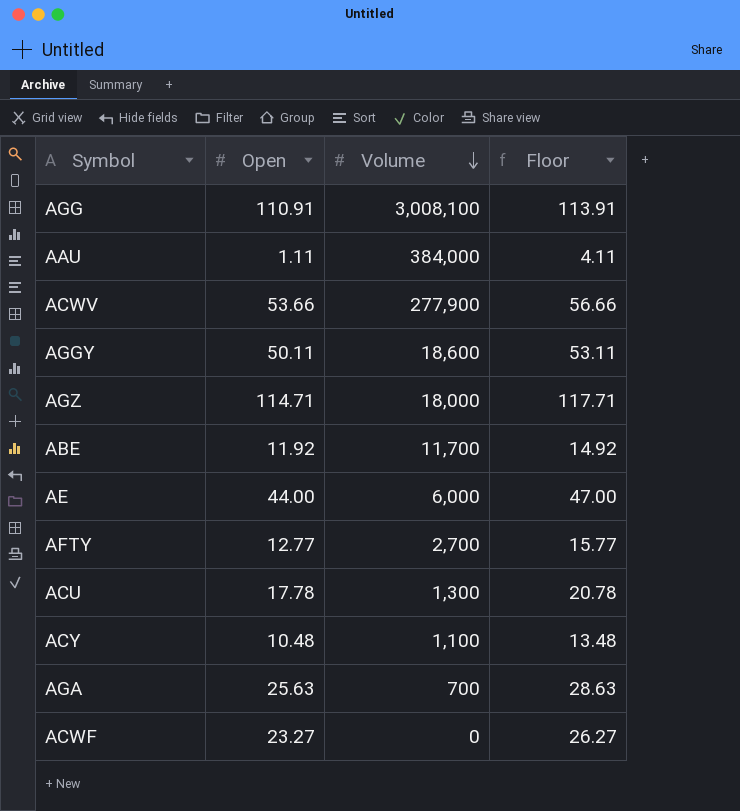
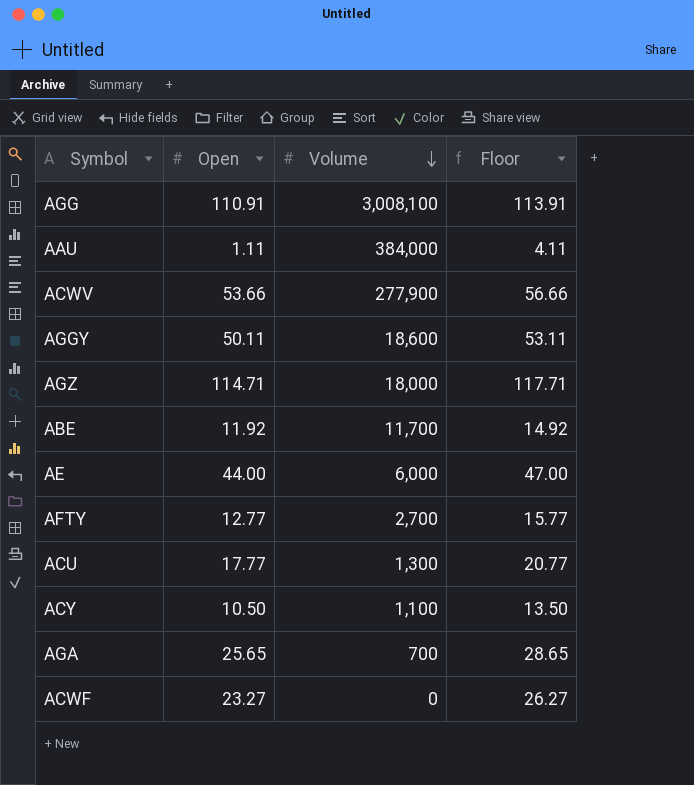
ACU | Open: 17.78 -> 17.77
ACU | Floor: 20.78 -> 20.77
ACY | Open: 10.48 -> 10.50
ACY | Floor: 13.48 -> 13.50
AGA | Open: 25.63 -> 25.65
AGA | Floor: 28.63 -> 28.65

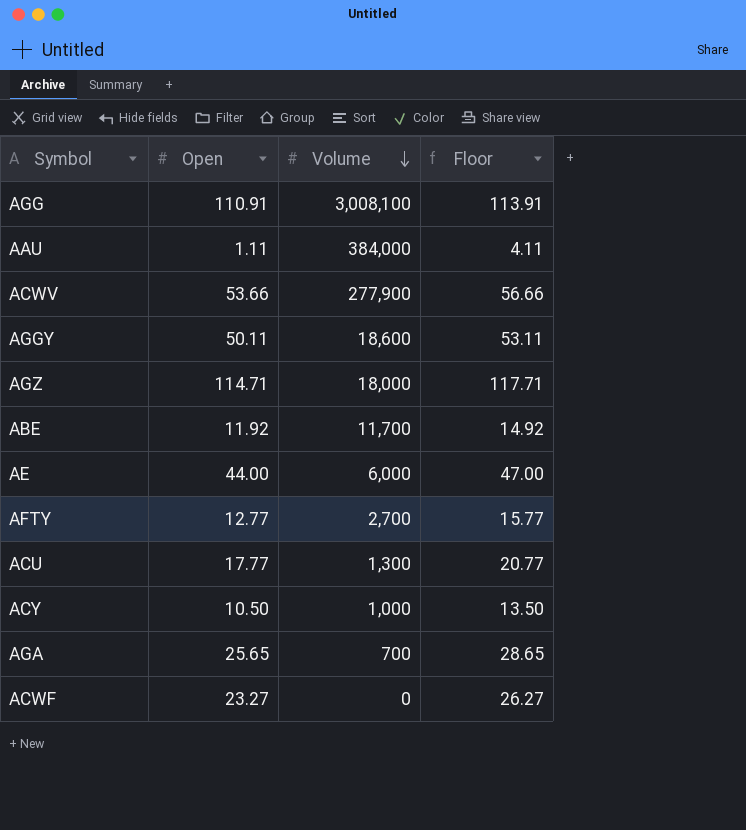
ACY | Volume: 1,100 -> 1,000

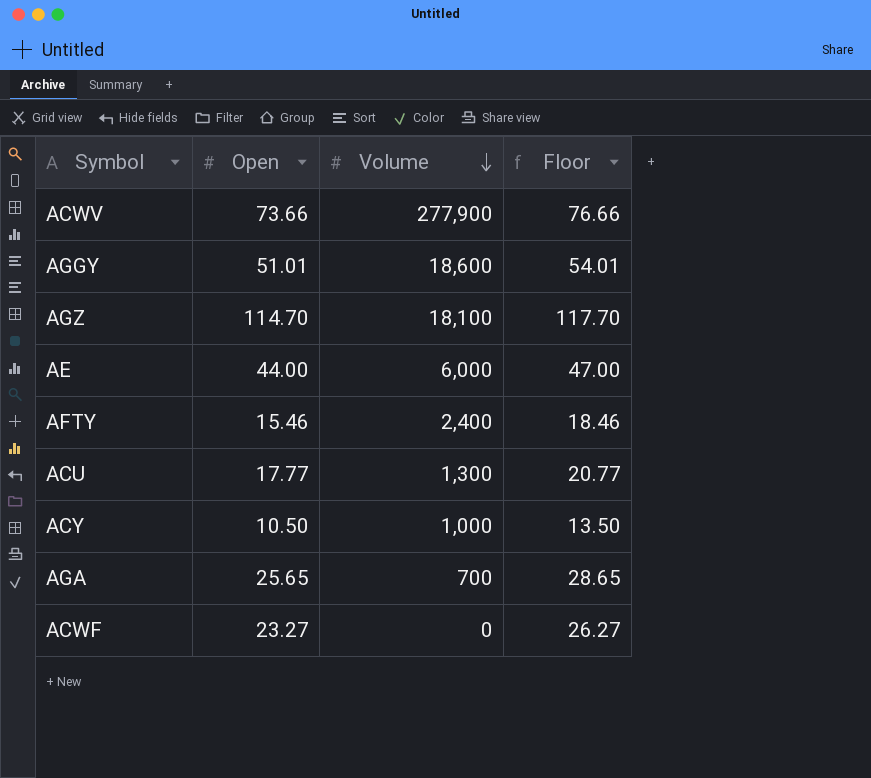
row AGG: 110.91 | 3,008,100 | 113.91 -> none
row AAU: 1.11 | 384,000 | 4.11 -> none
row ABE: 11.92 | 11,700 | 14.92 -> none
ACWV | Open: 53.66 -> 73.66
ACWV | Floor: 56.66 -> 76.66
AGGY | Open: 50.11 -> 51.01
AGGY | Floor: 53.11 -> 54.01
AGZ | Open: 114.71 -> 114.70
AGZ | Volume: 18,000 -> 18,100
AGZ | Floor: 117.71 -> 117.70
AFTY | Open: 12.77 -> 15.46
AFTY | Volume: 2,700 -> 2,400
AFTY | Floor: 15.77 -> 18.46

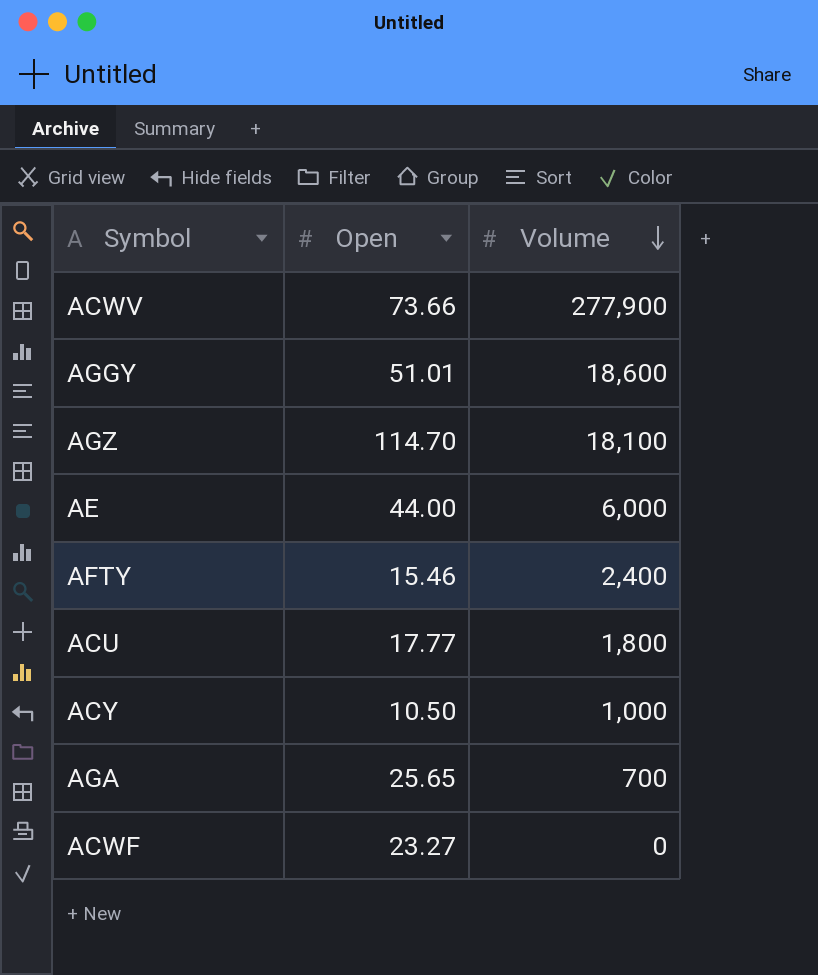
column Floor | formula: [Open] + 3 -> none
ACU | Volume: 1,300 -> 1,800

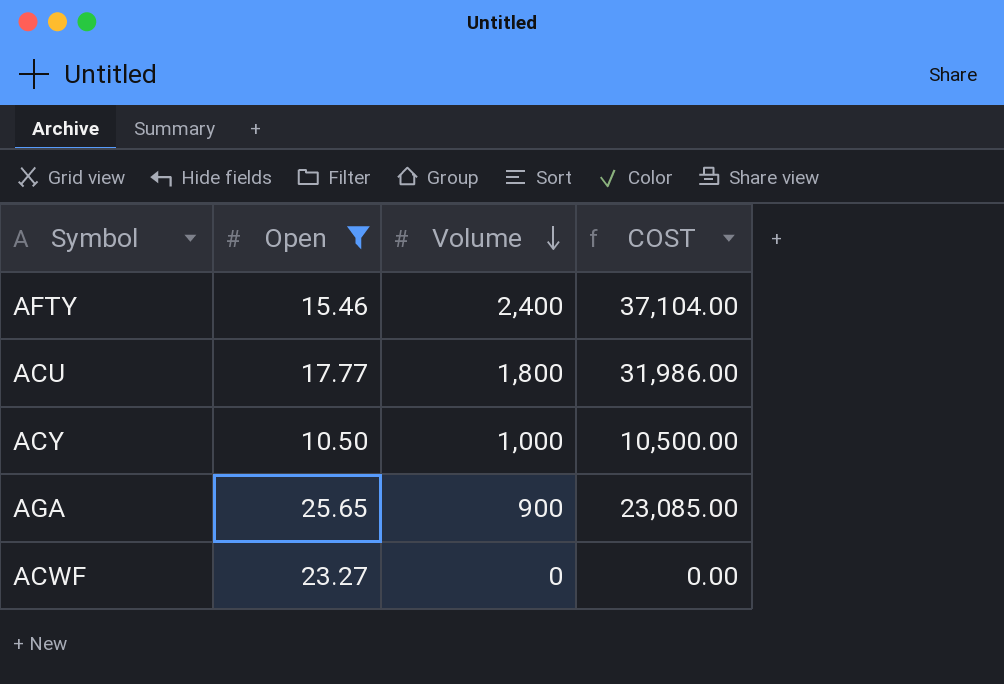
filter: none -> Open <= 25.65
column COST | formula: none -> [Open] * [Volume]
AGA | Volume: 700 -> 900

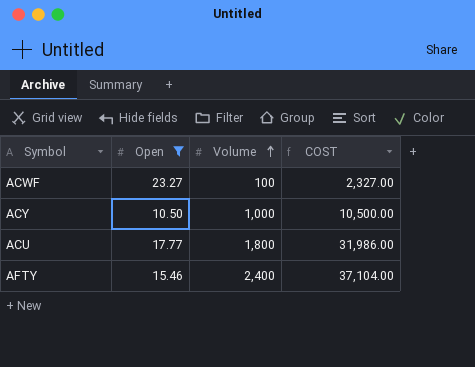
row order: Volume descending -> Volume ascending
row AGA: 25.65 | 900 | 23,085.00 -> none
ACWF | Volume: 0 -> 100
ACWF | COST: 0.00 -> 2,327.00

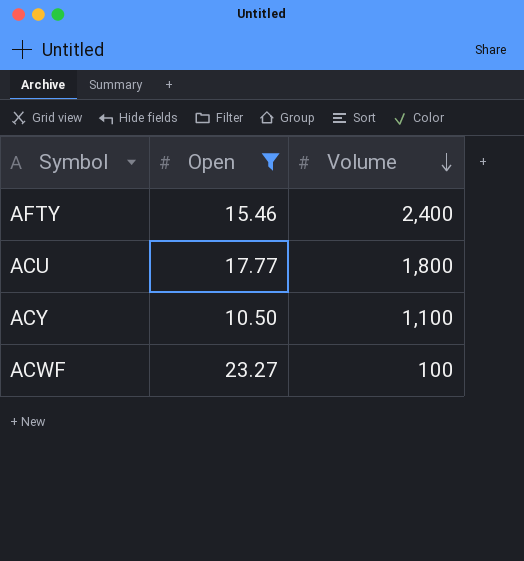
row order: Volume ascending -> Volume descending
column COST | formula: [Open] * [Volume] -> none
ACY | Volume: 1,000 -> 1,100

